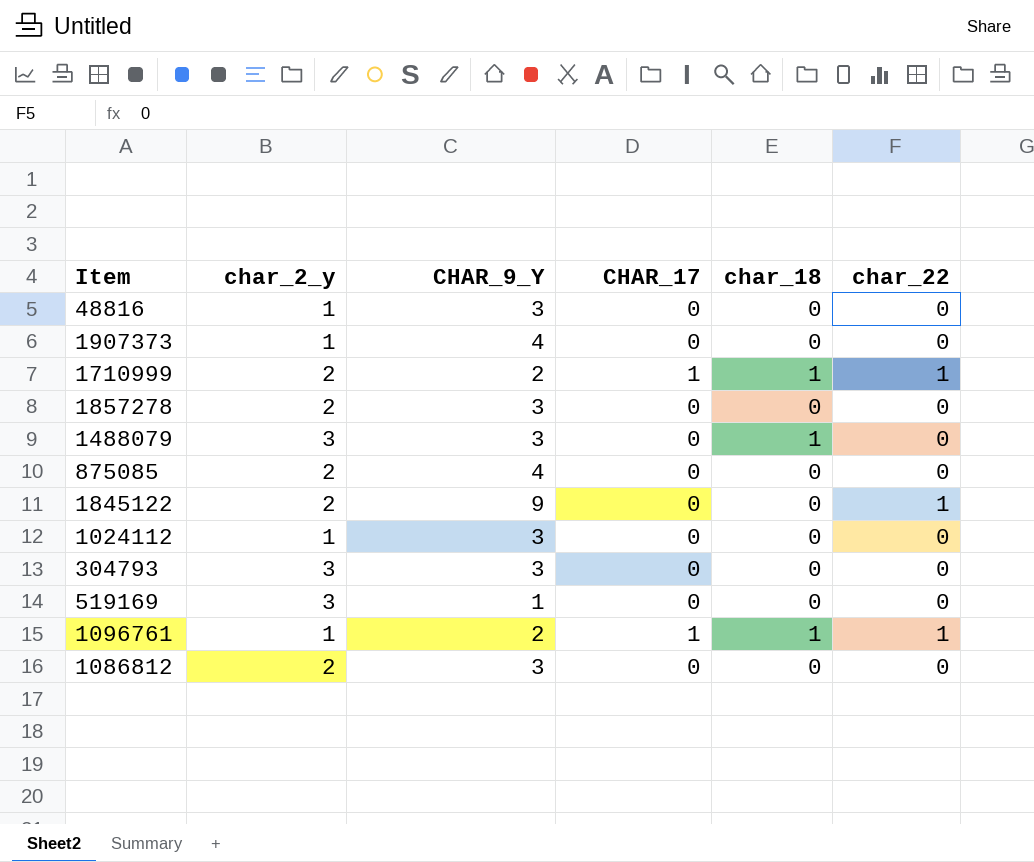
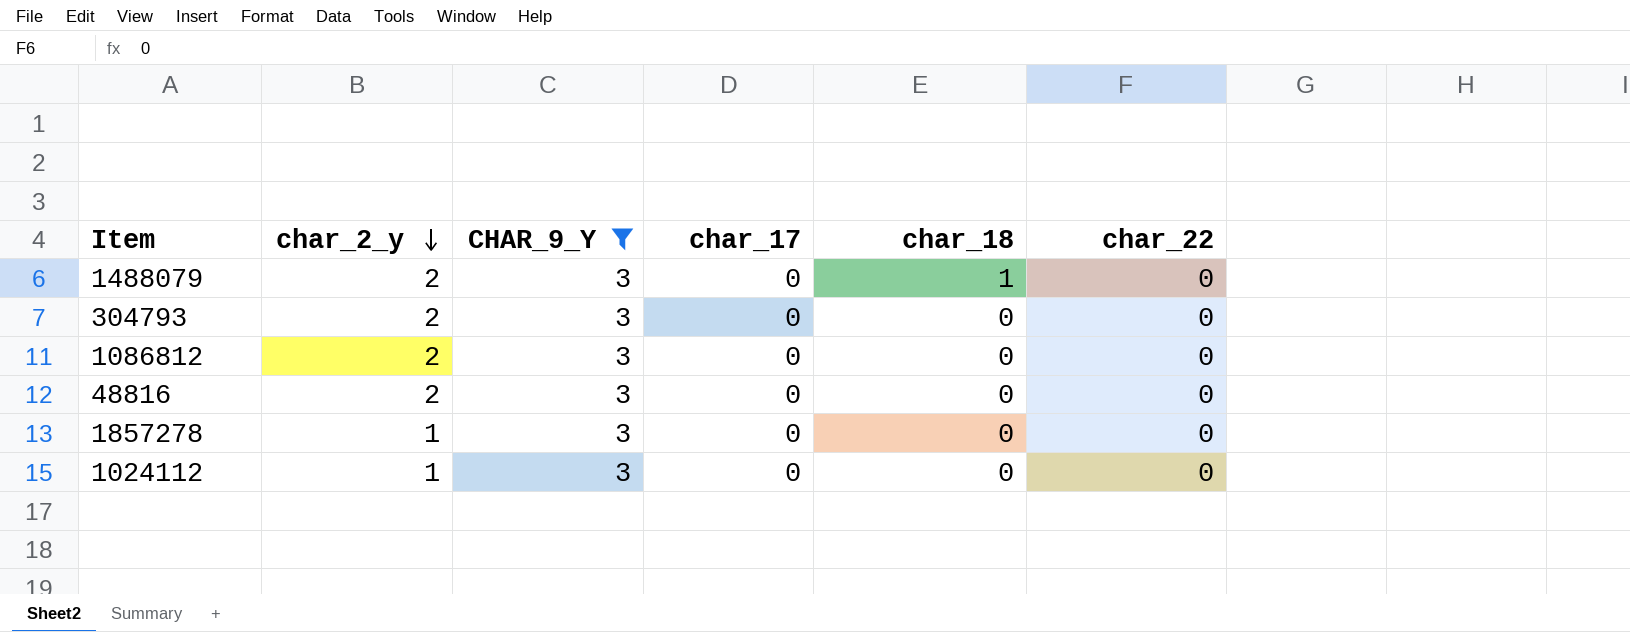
filter: none -> CHAR_9_Y = 3
row order: none -> char_2_y descending
column name: CHAR_17 -> char_17
1488079 | char_2_y: 3 -> 2
304793 | char_2_y: 3 -> 2
48816 | char_2_y: 1 -> 2
1857278 | char_2_y: 2 -> 1

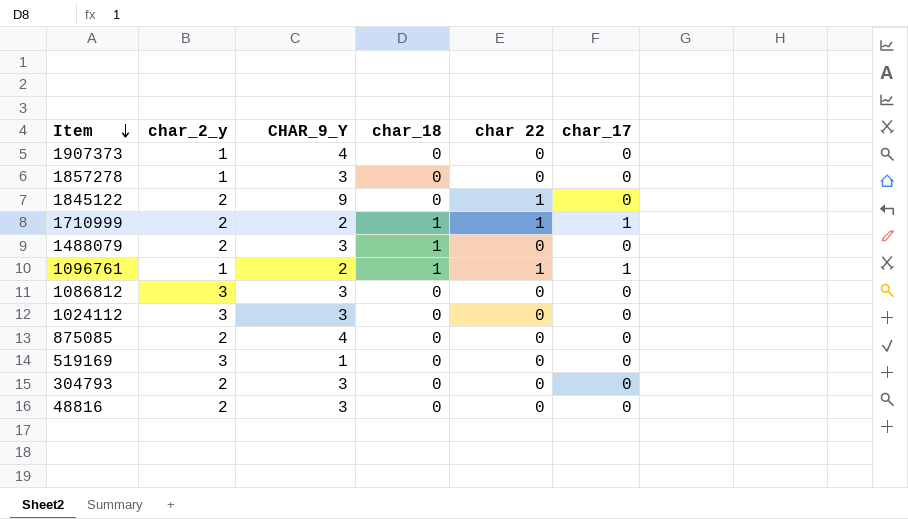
filter: CHAR_9_Y = 3 -> none
row order: char_2_y descending -> Item descending
column name: char_22 -> char 22
column char_17 | position: 4 -> 6
1086812 | char_2_y: 2 -> 3
1024112 | char_2_y: 1 -> 3

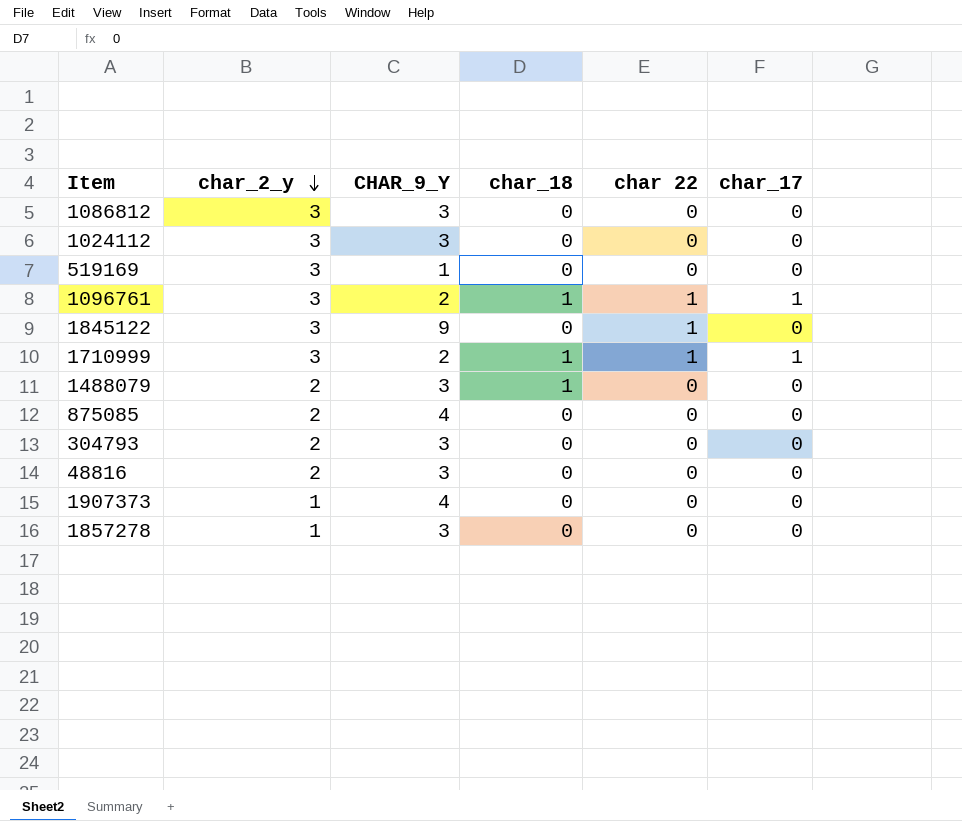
row order: Item descending -> char_2_y descending
1096761 | char_2_y: 1 -> 3
1845122 | char_2_y: 2 -> 3
1710999 | char_2_y: 2 -> 3

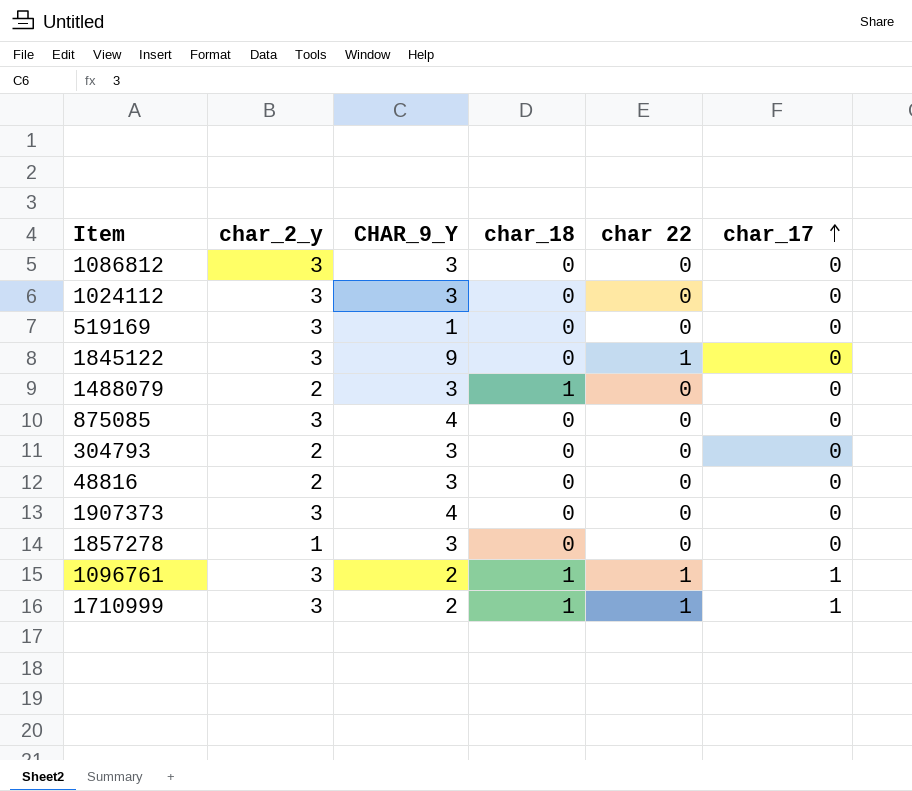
row order: char_2_y descending -> char_17 ascending
875085 | char_2_y: 2 -> 3
1907373 | char_2_y: 1 -> 3

